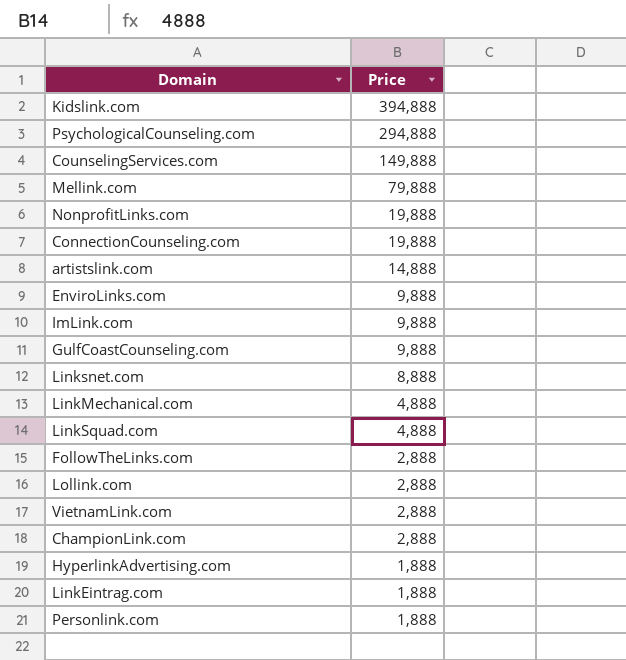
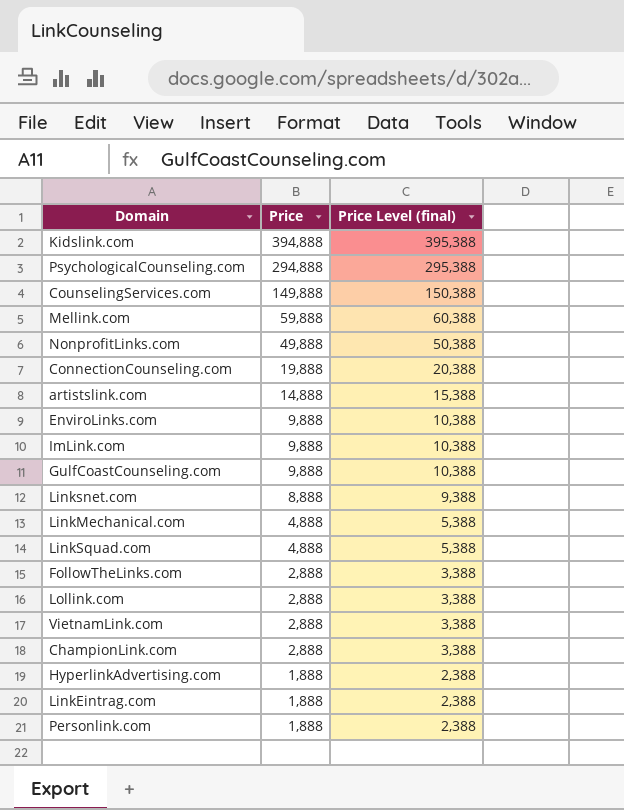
column Price Level (final) | formula: none -> [Price] + 500
Mellink.com | Price: 79,888 -> 59,888
NonprofitLinks.com | Price: 19,888 -> 49,888

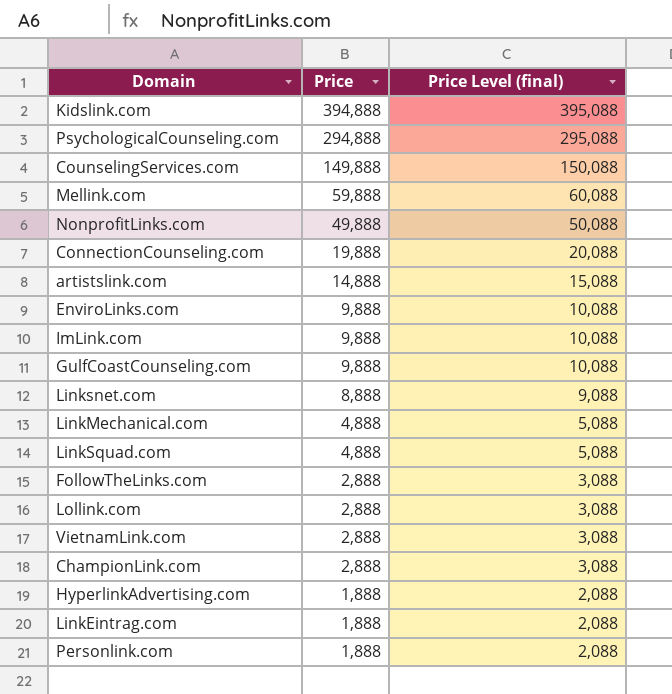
column Price Level (final) | formula: [Price] + 500 -> [Price] + 200

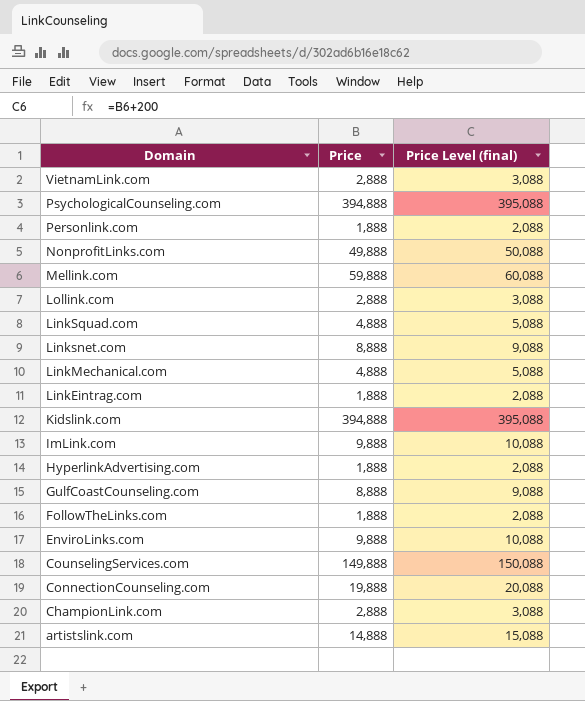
row order: Price descending -> Domain descending
PsychologicalCounseling.com | Price: 294,888 -> 394,888
PsychologicalCounseling.com | Price Level (final): 295,088 -> 395,088
GulfCoastCounseling.com | Price: 9,888 -> 8,888
GulfCoastCounseling.com | Price Level (final): 10,088 -> 9,088
FollowTheLinks.com | Price: 2,888 -> 1,888
FollowTheLinks.com | Price Level (final): 3,088 -> 2,088

